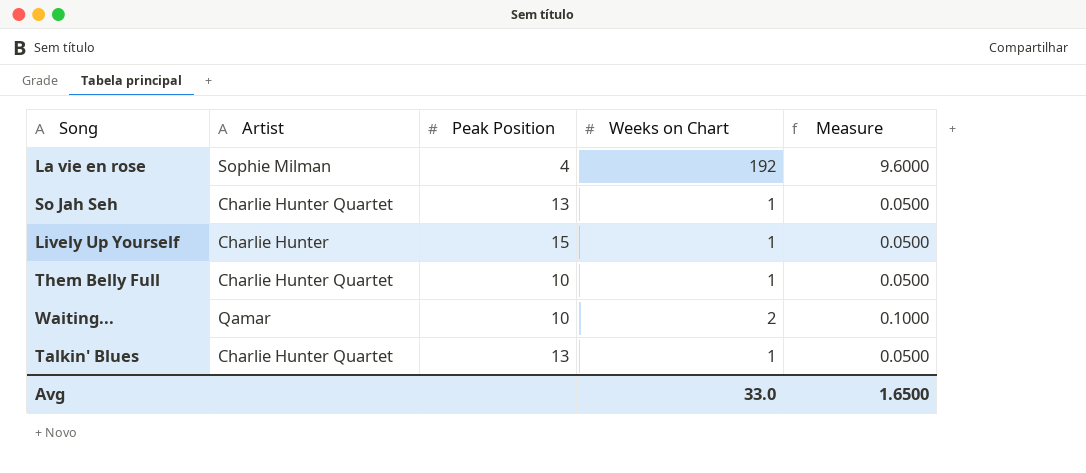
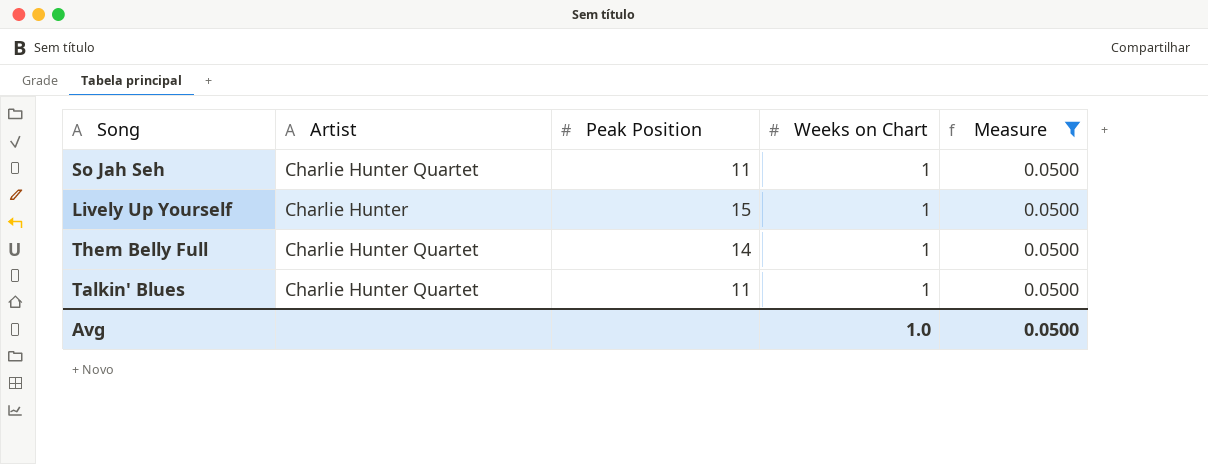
filter: none -> Measure = 0.0500
So Jah Seh | Peak Position: 13 -> 11
Them Belly Full | Peak Position: 10 -> 14
Talkin' Blues | Peak Position: 13 -> 11
Avg | Weeks on Chart: 33.0 -> 1.0
Avg | Measure: 1.6500 -> 0.0500

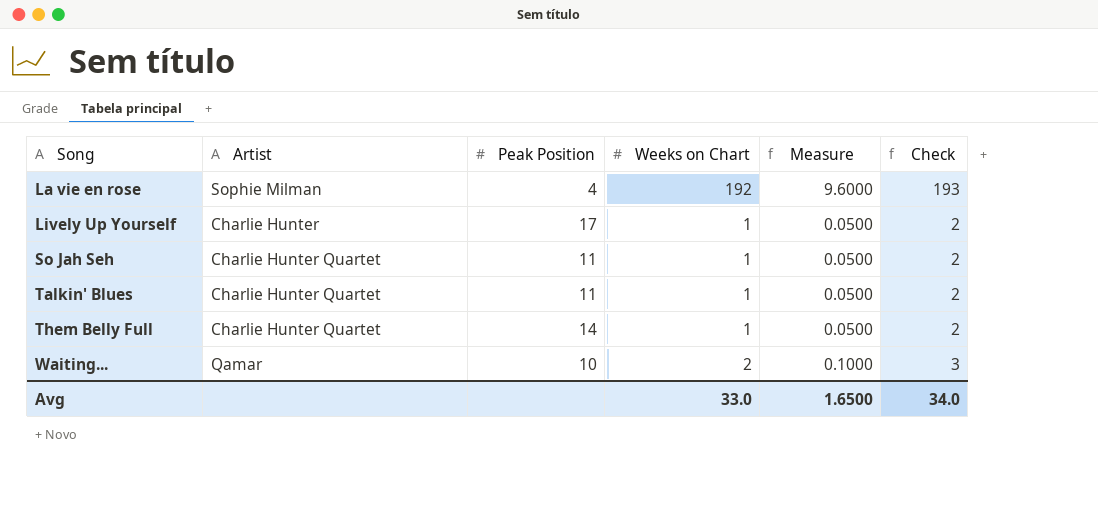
filter: Measure = 0.0500 -> none
row order: none -> Song ascending
column Check | formula: none -> [Weeks on Chart] + 1
Lively Up Yourself | Peak Position: 15 -> 17
Avg | Weeks on Chart: 1.0 -> 33.0
Avg | Measure: 0.0500 -> 1.6500

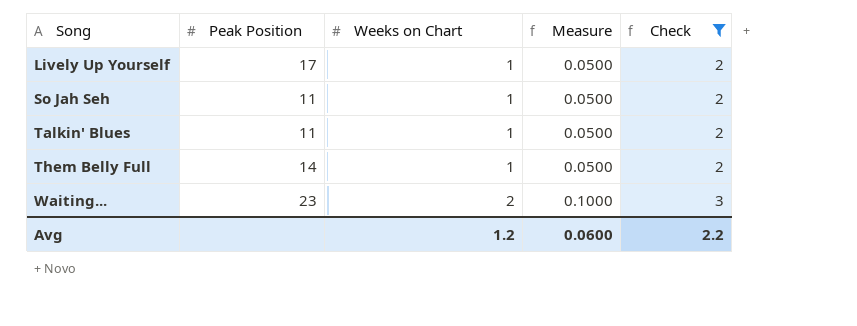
filter: none -> Check != 193
column Artist | position: 2 -> none
Waiting... | Peak Position: 10 -> 23
Avg | Weeks on Chart: 33.0 -> 1.2
Avg | Measure: 1.6500 -> 0.0600
Avg | Check: 34.0 -> 2.2

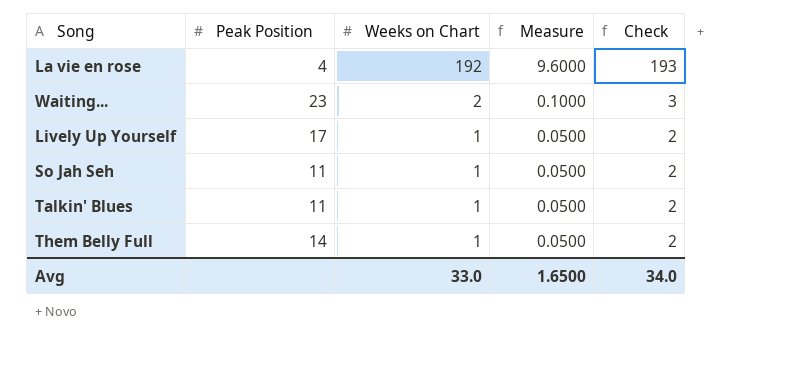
filter: Check != 193 -> none
row order: Song ascending -> Weeks on Chart descending
Avg | Weeks on Chart: 1.2 -> 33.0
Avg | Measure: 0.0600 -> 1.6500
Avg | Check: 2.2 -> 34.0

